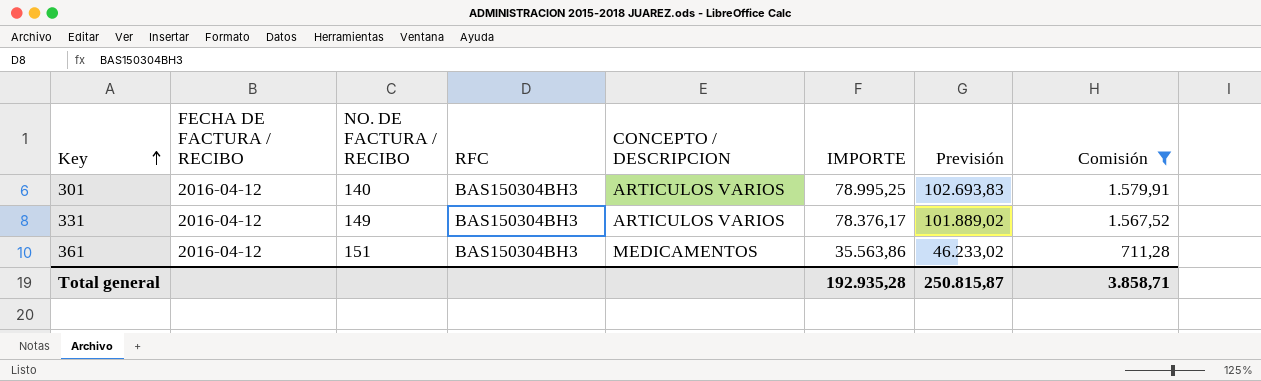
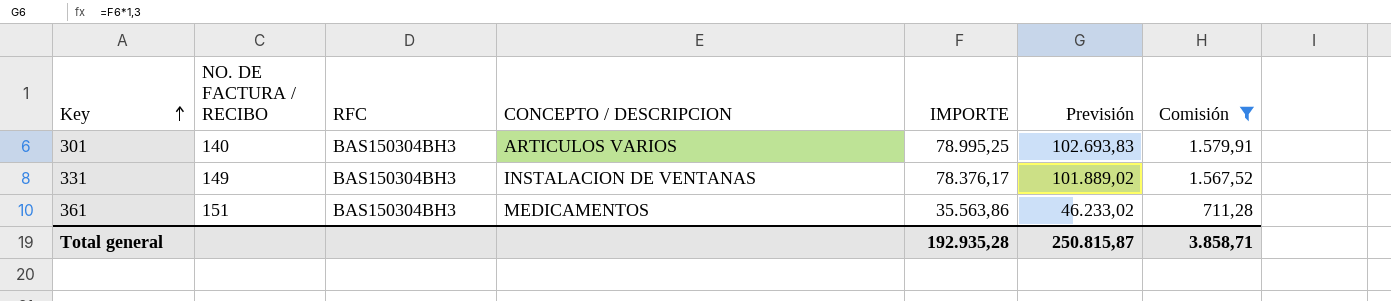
column FECHA DE FACTURA / RECIBO | position: 2 -> none
331 | CONCEPTO / DESCRIPCION: ARTICULOS VARIOS -> INSTALACION DE VENTANAS

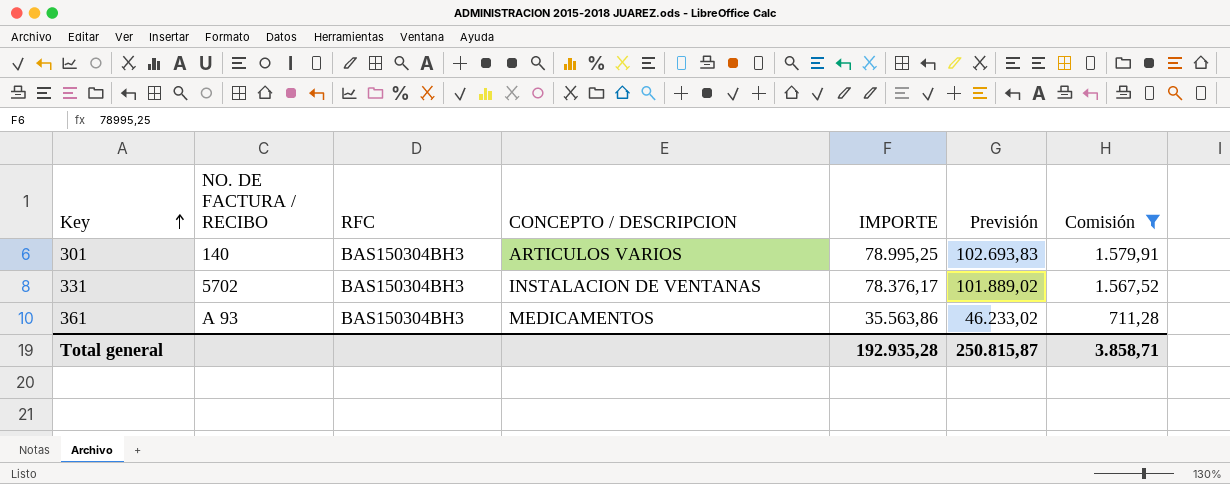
331 | NO. DE FACTURA / RECIBO: 149 -> 5702
361 | NO. DE FACTURA / RECIBO: 151 -> A 93

